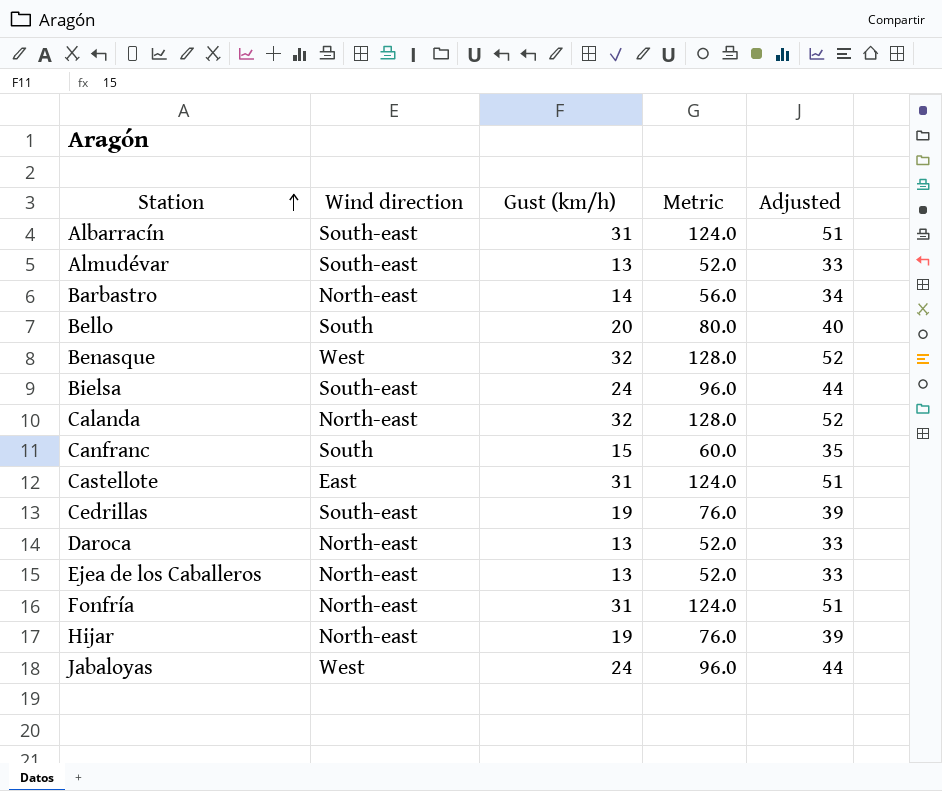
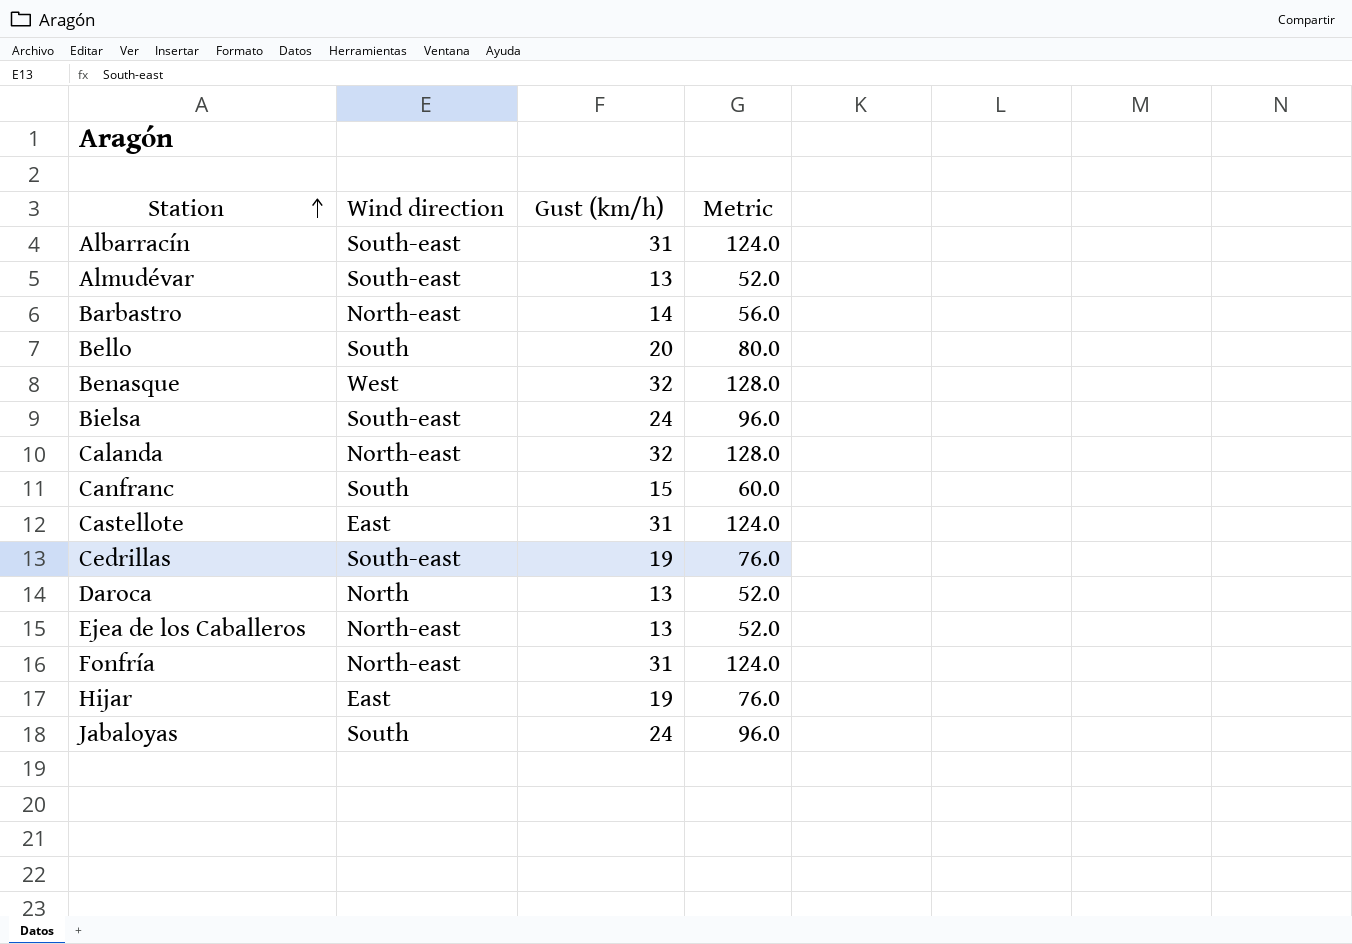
column Adjusted | formula: [Gust (km/h)] + 20 -> none
Daroca | Wind direction: North-east -> North
Hijar | Wind direction: North-east -> East
Jabaloyas | Wind direction: West -> South

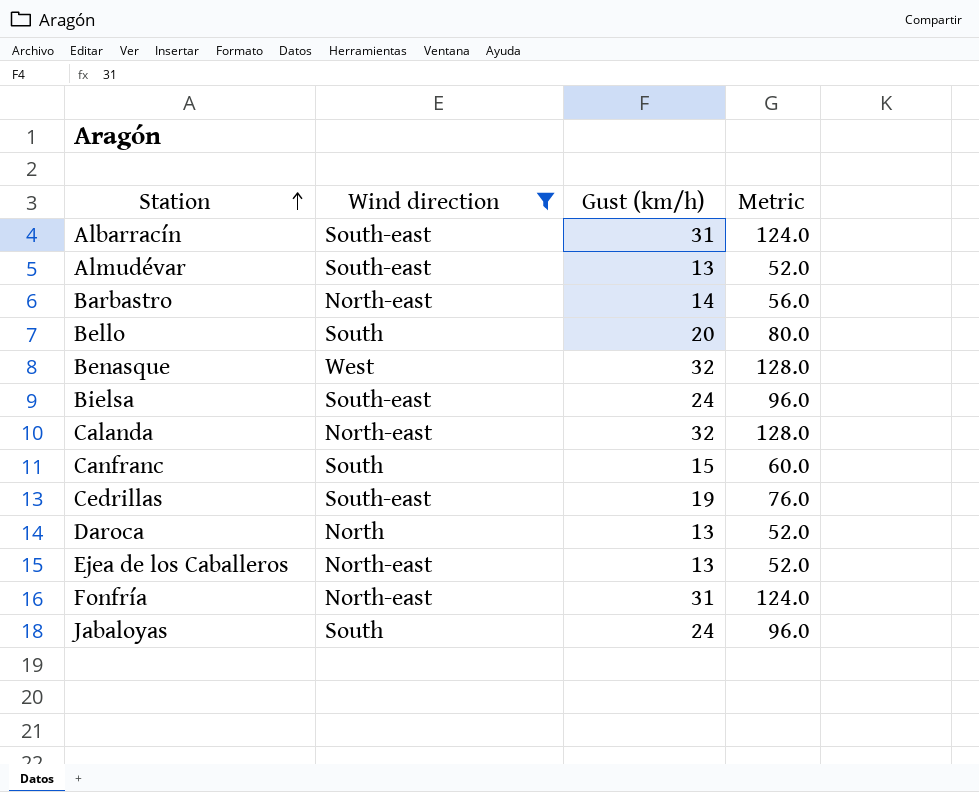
filter: none -> Wind direction != East

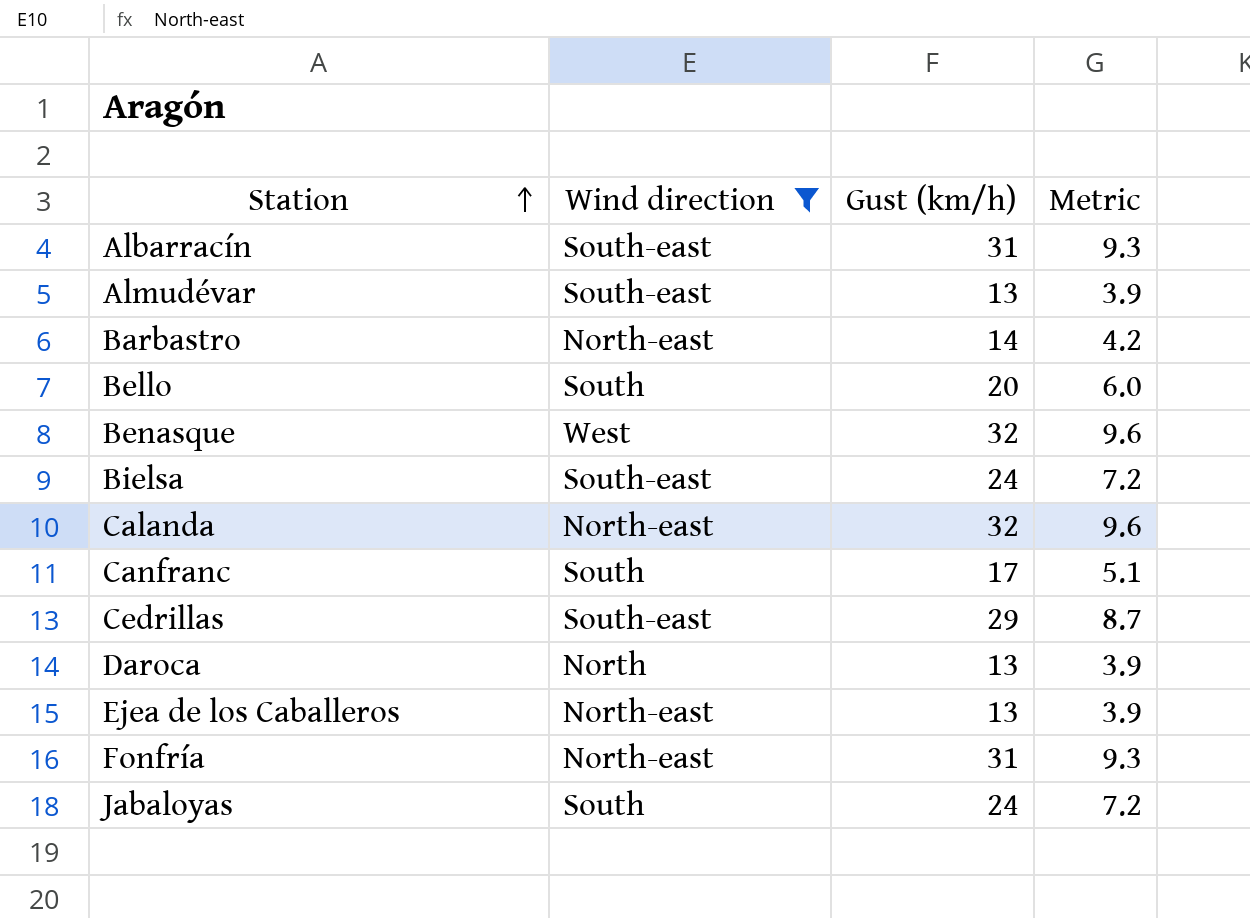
column Metric | formula: [Gust (km/h)] * 4 -> [Gust (km/h)] * 0.3
Canfranc | Gust (km/h): 15 -> 17
Cedrillas | Gust (km/h): 19 -> 29

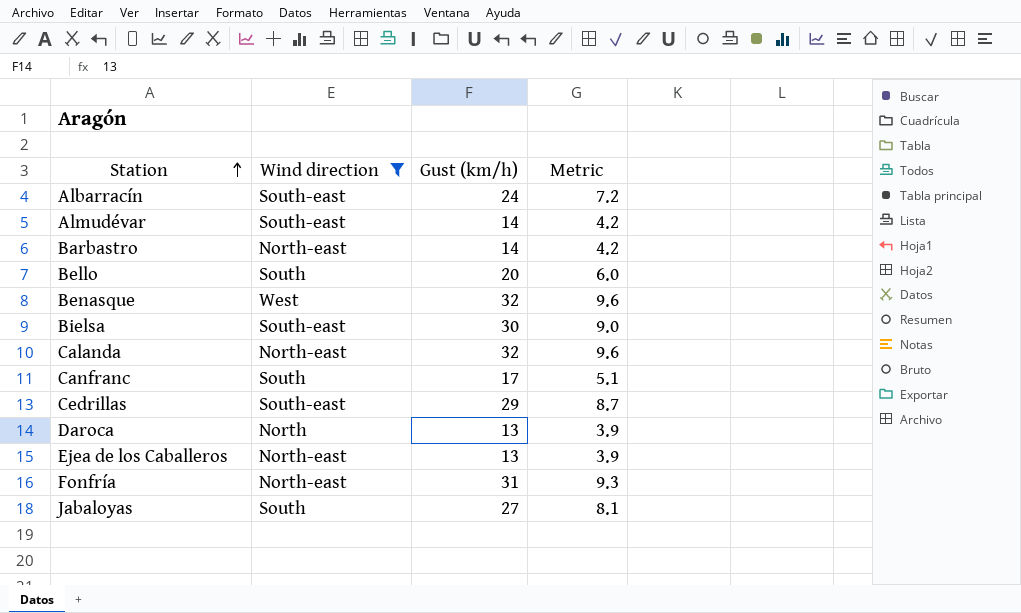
Albarracín | Gust (km/h): 31 -> 24
Albarracín | Metric: 9.3 -> 7.2
Almudévar | Gust (km/h): 13 -> 14
Almudévar | Metric: 3.9 -> 4.2
Bielsa | Gust (km/h): 24 -> 30
Bielsa | Metric: 7.2 -> 9.0
Jabaloyas | Gust (km/h): 24 -> 27
Jabaloyas | Metric: 7.2 -> 8.1

